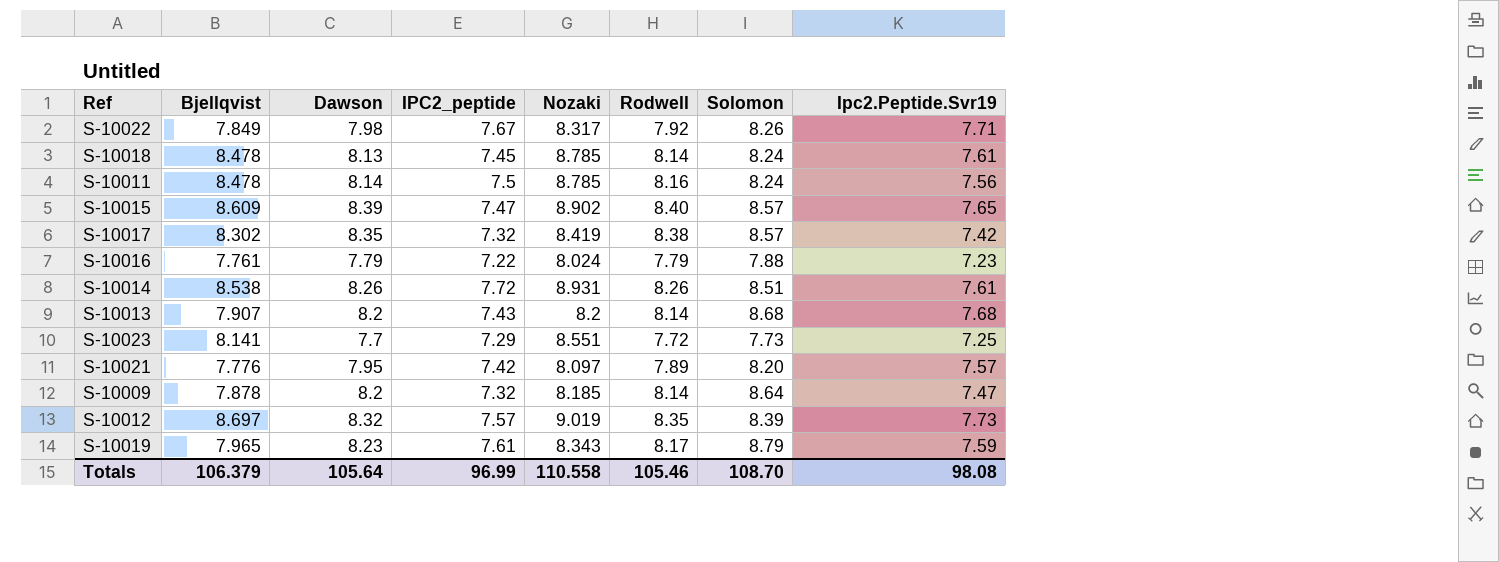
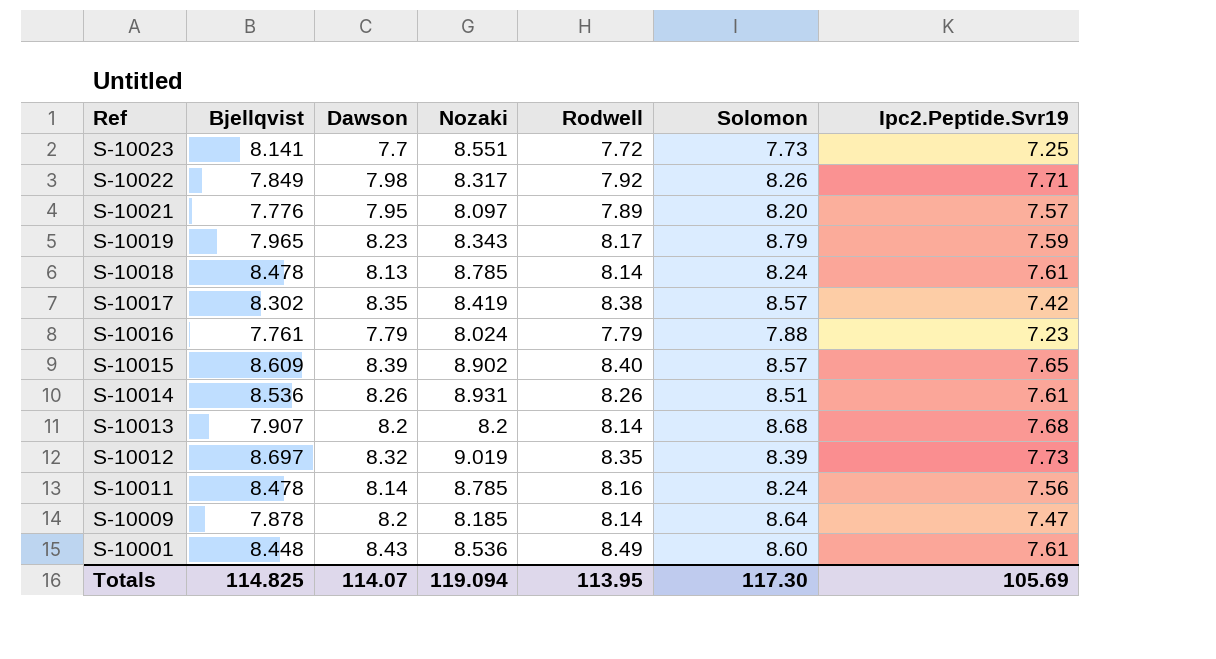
row order: none -> Ref descending
column IPC2_peptide | position: 4 -> none
S-10014 | Bjellqvist: 8.538 -> 8.536
row S-10001: none -> 8.448 | 8.43 | 8.536 | 8.49 | 8.60 | 7.61
Totals | Bjellqvist: 106.379 -> 114.825
Totals | Dawson: 105.64 -> 114.07
Totals | Nozaki: 110.558 -> 119.094
Totals | Rodwell: 105.46 -> 113.95
Totals | Solomon: 108.70 -> 117.30
Totals | Ipc2.Peptide.Svr19: 98.08 -> 105.69

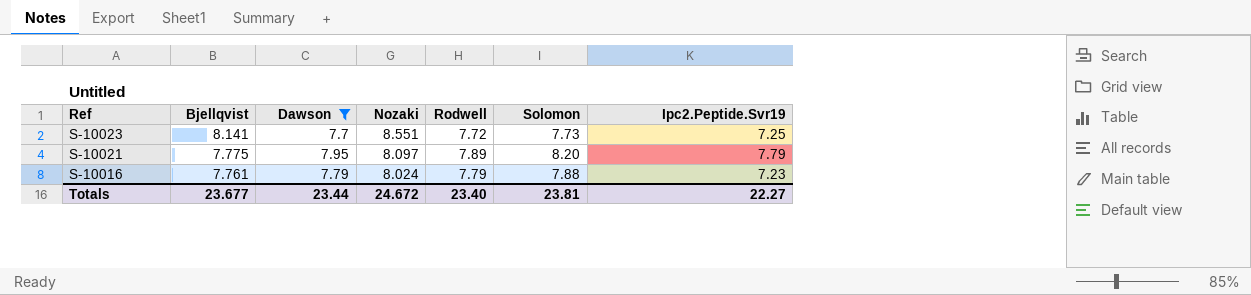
filter: none -> Dawson <= 7.95
S-10021 | Bjellqvist: 7.776 -> 7.775
S-10021 | Ipc2.Peptide.Svr19: 7.57 -> 7.79
Totals | Bjellqvist: 114.825 -> 23.677
Totals | Dawson: 114.07 -> 23.44
Totals | Nozaki: 119.094 -> 24.672
Totals | Rodwell: 113.95 -> 23.40
Totals | Solomon: 117.30 -> 23.81
Totals | Ipc2.Peptide.Svr19: 105.69 -> 22.27

